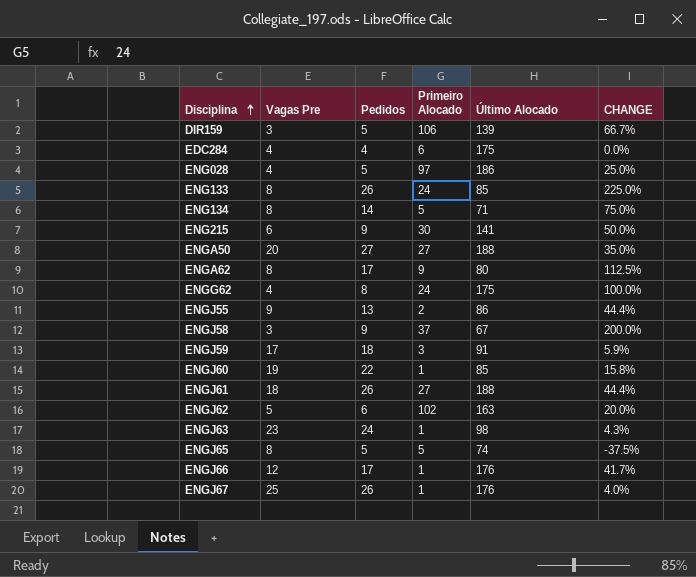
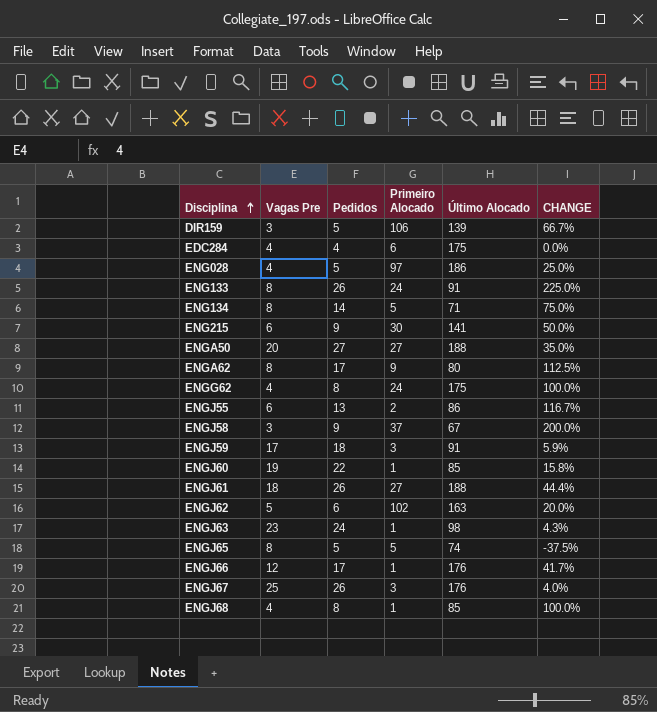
ENG133 | Último Alocado: 85 -> 91
ENGJ55 | Vagas Pre: 9 -> 6
ENGJ55 | CHANGE: 44.4% -> 116.7%
ENGJ67 | Primeiro Alocado: 1 -> 3
row ENGJ68: none -> 4 | 8 | 1 | 85 | 100.0%

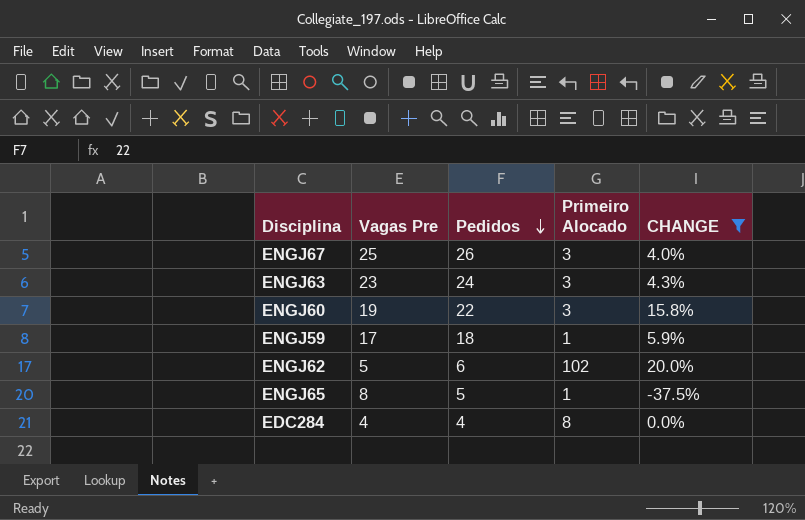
filter: none -> CHANGE <= 20.0%
row order: Disciplina ascending -> Pedidos descending
column Último Alocado | position: 5 -> none
ENGJ63 | Primeiro Alocado: 1 -> 3
ENGJ60 | Primeiro Alocado: 1 -> 3
ENGJ59 | Primeiro Alocado: 3 -> 1
ENGJ65 | Primeiro Alocado: 5 -> 1
EDC284 | Primeiro Alocado: 6 -> 8

